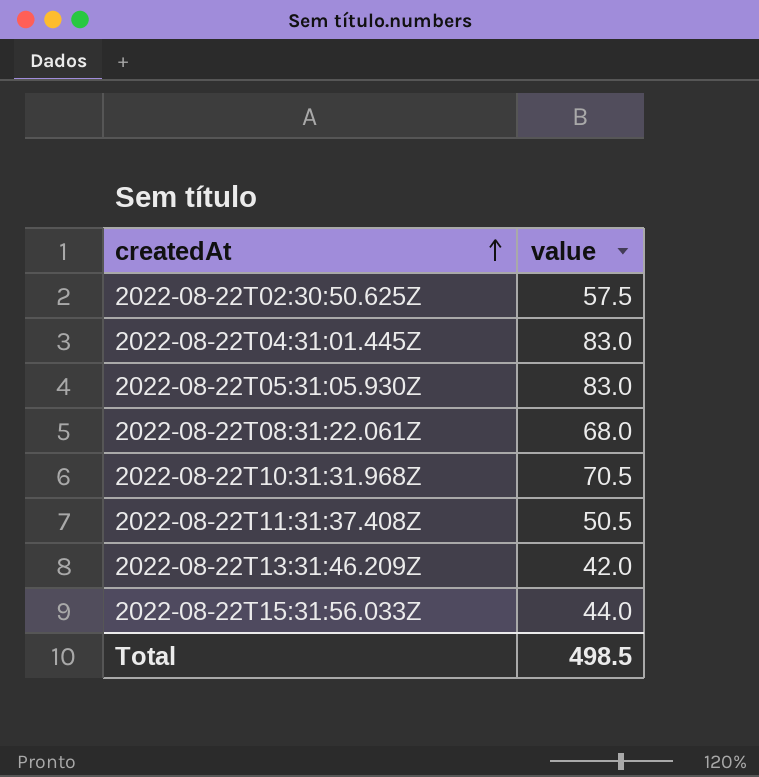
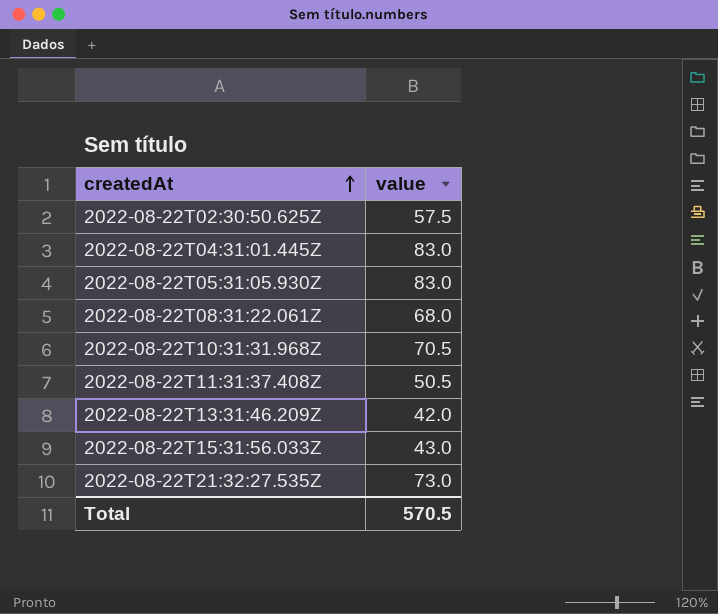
2022-08-22T15:31:56.033Z | value: 44.0 -> 43.0
row 2022-08-22T21:32:27.535Z: none -> 73.0
Total | value: 498.5 -> 570.5

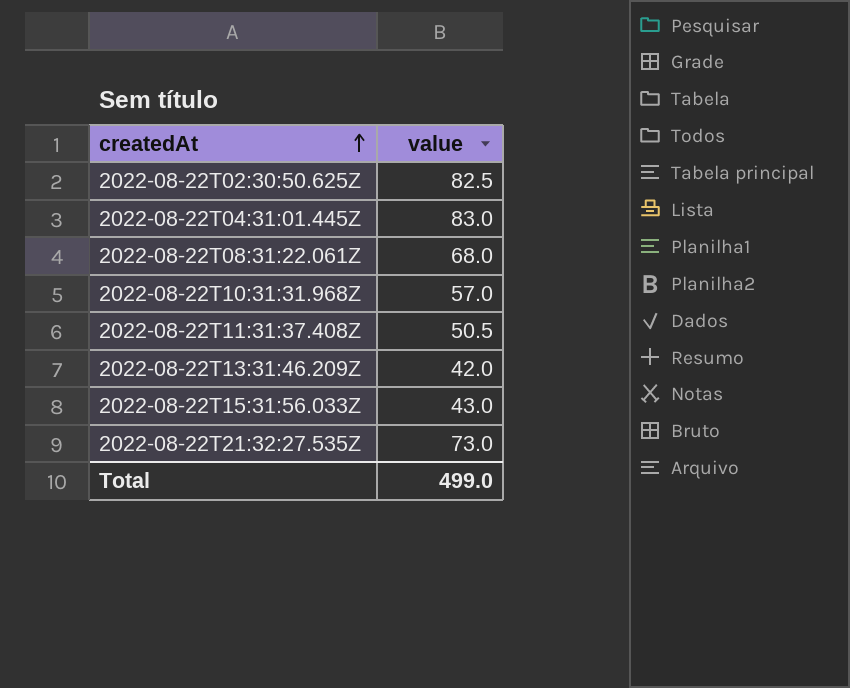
row 2022-08-22T05:31:05.930Z: 83.0 -> none
2022-08-22T02:30:50.625Z | value: 57.5 -> 82.5
2022-08-22T10:31:31.968Z | value: 70.5 -> 57.0
Total | value: 570.5 -> 499.0

